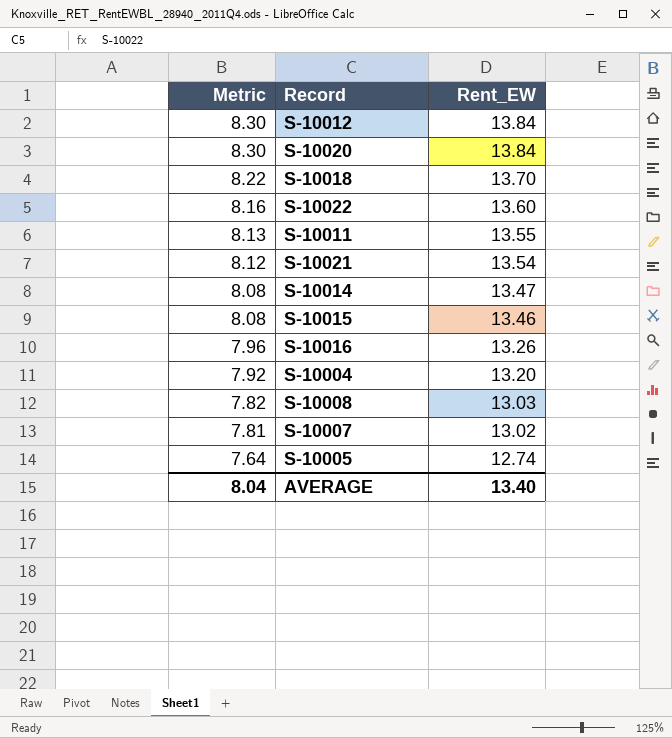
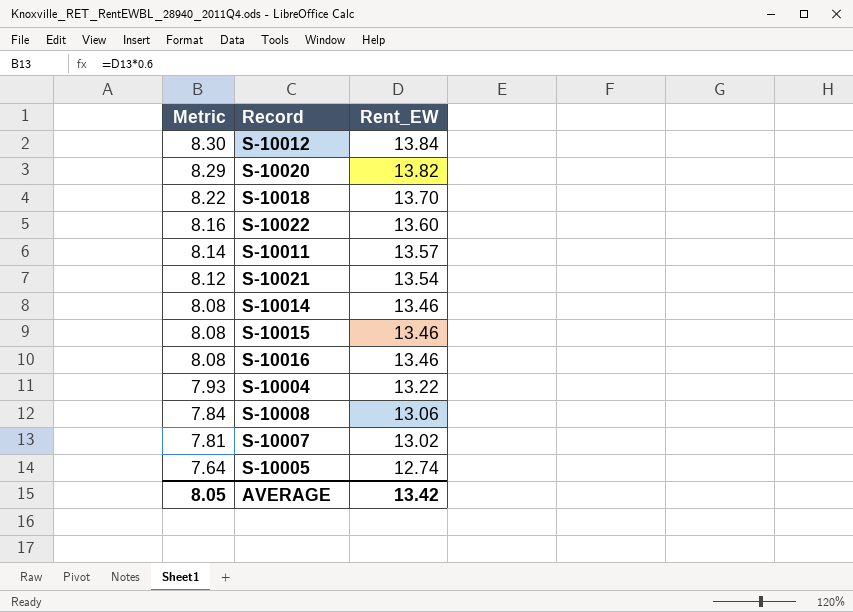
S-10020 | Metric: 8.30 -> 8.29
S-10020 | Rent_EW: 13.84 -> 13.82
S-10011 | Metric: 8.13 -> 8.14
S-10011 | Rent_EW: 13.55 -> 13.57
S-10014 | Rent_EW: 13.47 -> 13.46
S-10016 | Metric: 7.96 -> 8.08
S-10016 | Rent_EW: 13.26 -> 13.46
S-10004 | Metric: 7.92 -> 7.93
S-10004 | Rent_EW: 13.20 -> 13.22
S-10008 | Metric: 7.82 -> 7.84
S-10008 | Rent_EW: 13.03 -> 13.06
AVERAGE | Metric: 8.04 -> 8.05
AVERAGE | Rent_EW: 13.40 -> 13.42

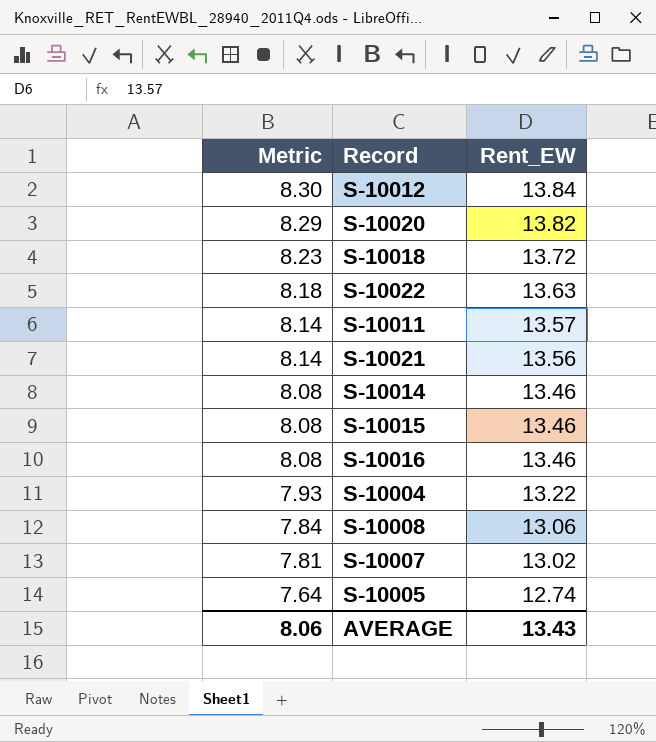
S-10018 | Metric: 8.22 -> 8.23
S-10018 | Rent_EW: 13.70 -> 13.72
S-10022 | Metric: 8.16 -> 8.18
S-10022 | Rent_EW: 13.60 -> 13.63
S-10021 | Metric: 8.12 -> 8.14
S-10021 | Rent_EW: 13.54 -> 13.56
AVERAGE | Metric: 8.05 -> 8.06
AVERAGE | Rent_EW: 13.42 -> 13.43

